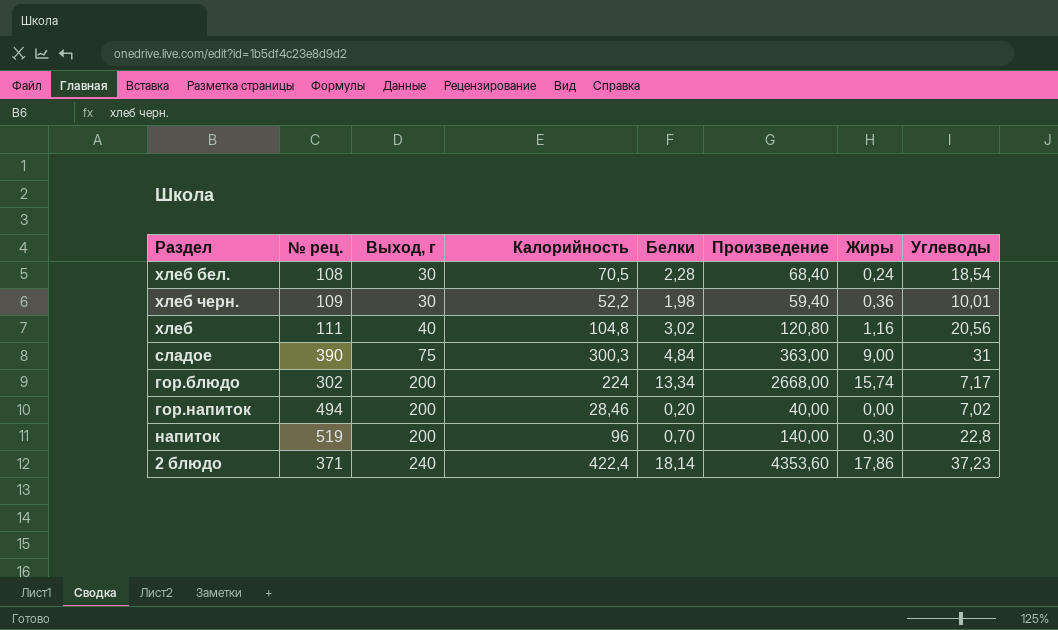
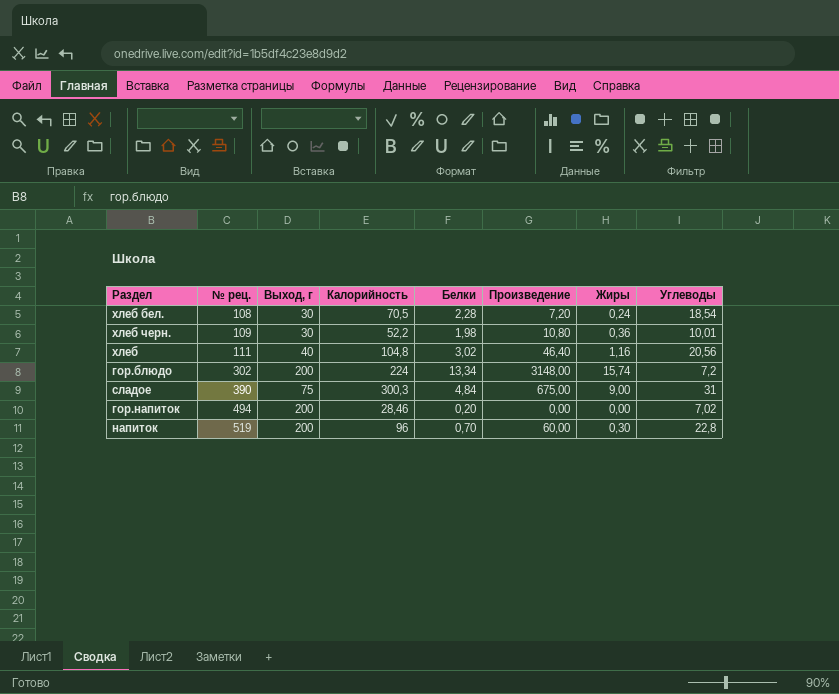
row order: Выход, г ascending -> № рец. ascending
column Произведение | formula: [Выход, г] * [Белки] -> [Выход, г] * [Жиры]
row 2 блюдо: 371 | 240 | 422,4 | 18,14 | 4353,60 | 17,86 | 37,23 -> none
гор.блюдо | Углеводы: 7,17 -> 7,2

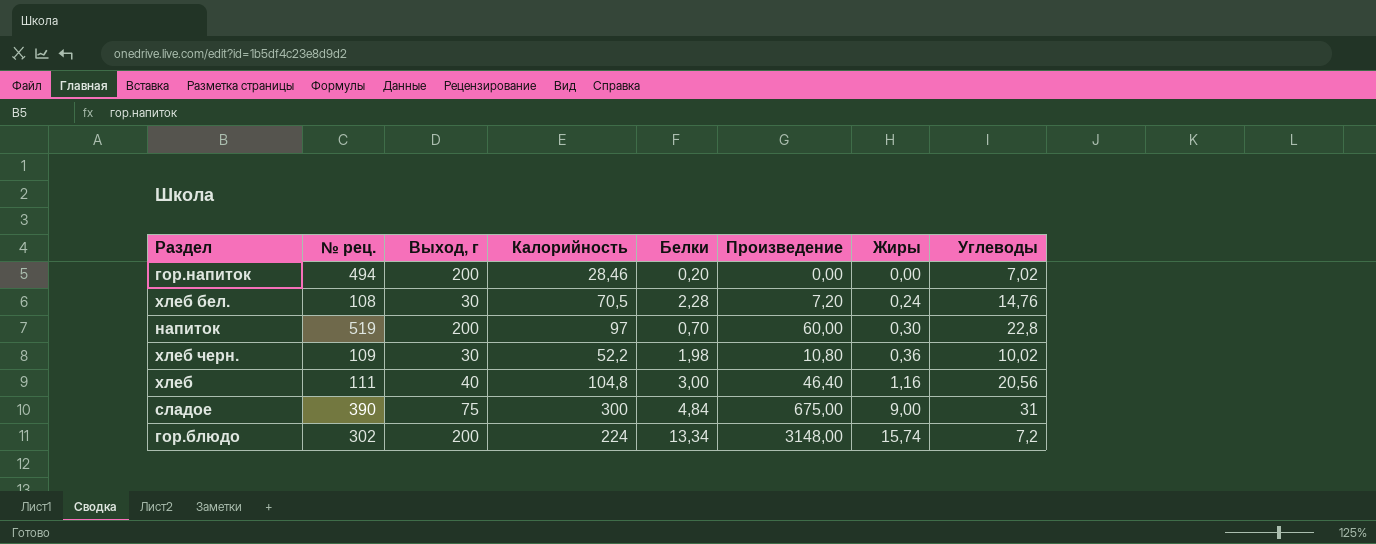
row order: № рец. ascending -> Жиры ascending
хлеб бел. | Углеводы: 18,54 -> 14,76
напиток | Калорийность: 96 -> 97
хлеб черн. | Углеводы: 10,01 -> 10,02
хлеб | Белки: 3,02 -> 3,00
сладое | Калорийность: 300,3 -> 300

